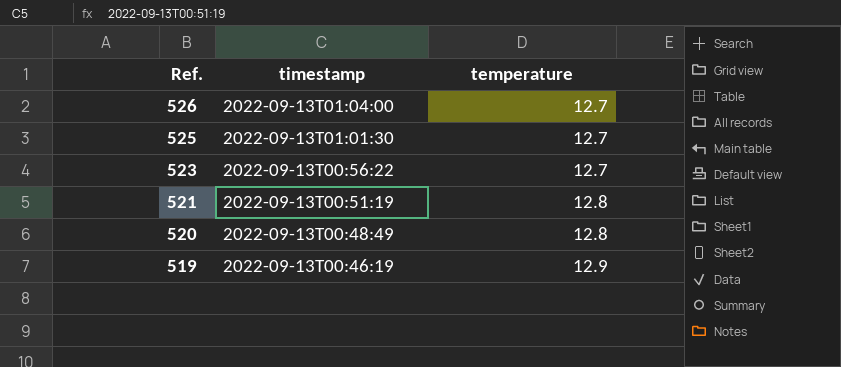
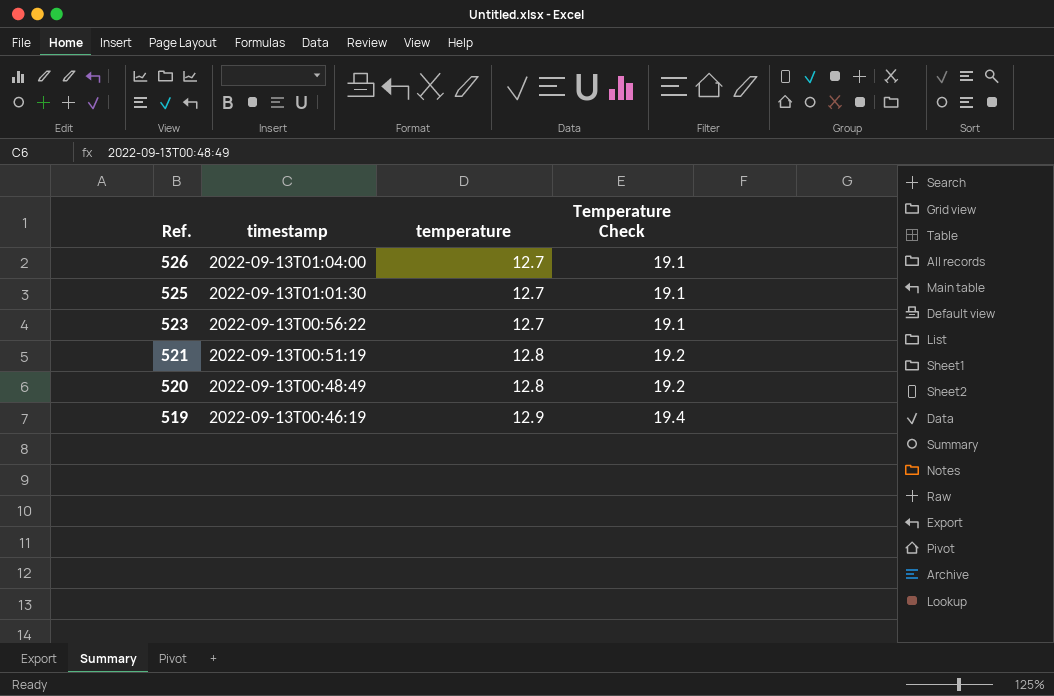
column Temperature Check | formula: none -> [temperature] * 1.5

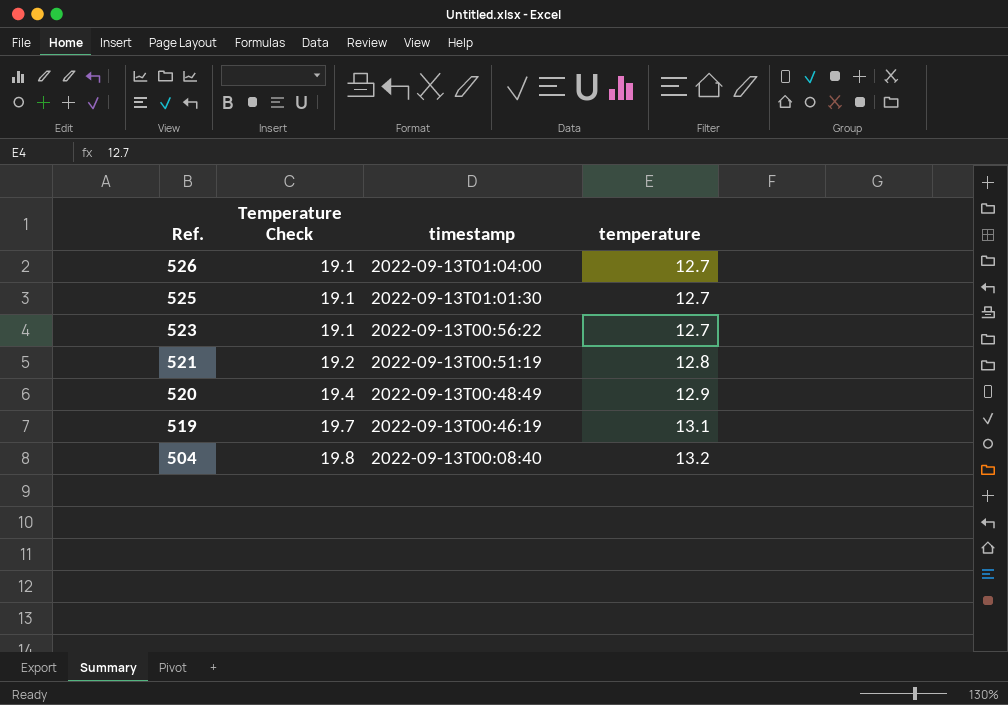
column Temperature Check | position: 4 -> 2
520 | Temperature Check: 19.2 -> 19.4
520 | temperature: 12.8 -> 12.9
519 | Temperature Check: 19.4 -> 19.7
519 | temperature: 12.9 -> 13.1
row 504: none -> 19.8 | 2022-09-13T00:08:40 | 13.2

